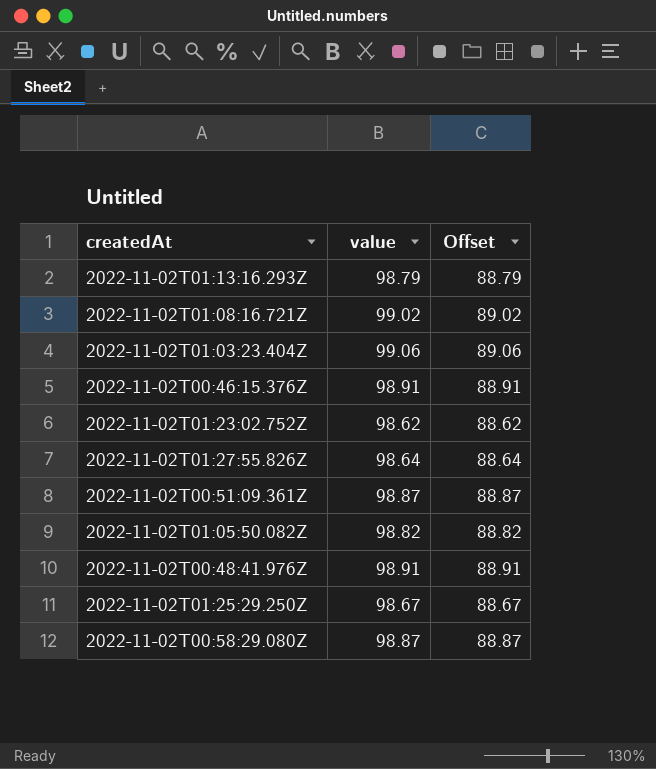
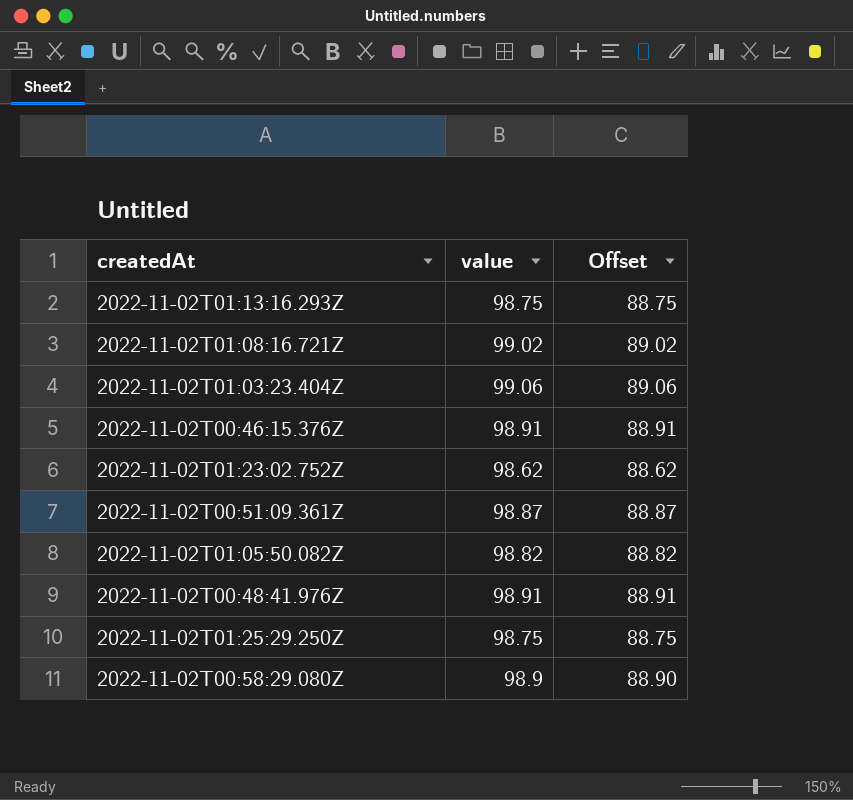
row 2022-11-02T01:27:55.826Z: 98.64 | 88.64 -> none
2022-11-02T01:13:16.293Z | value: 98.79 -> 98.75
2022-11-02T01:13:16.293Z | Offset: 88.79 -> 88.75
2022-11-02T01:25:29.250Z | value: 98.67 -> 98.75
2022-11-02T01:25:29.250Z | Offset: 88.67 -> 88.75
2022-11-02T00:58:29.080Z | value: 98.87 -> 98.9
2022-11-02T00:58:29.080Z | Offset: 88.87 -> 88.90

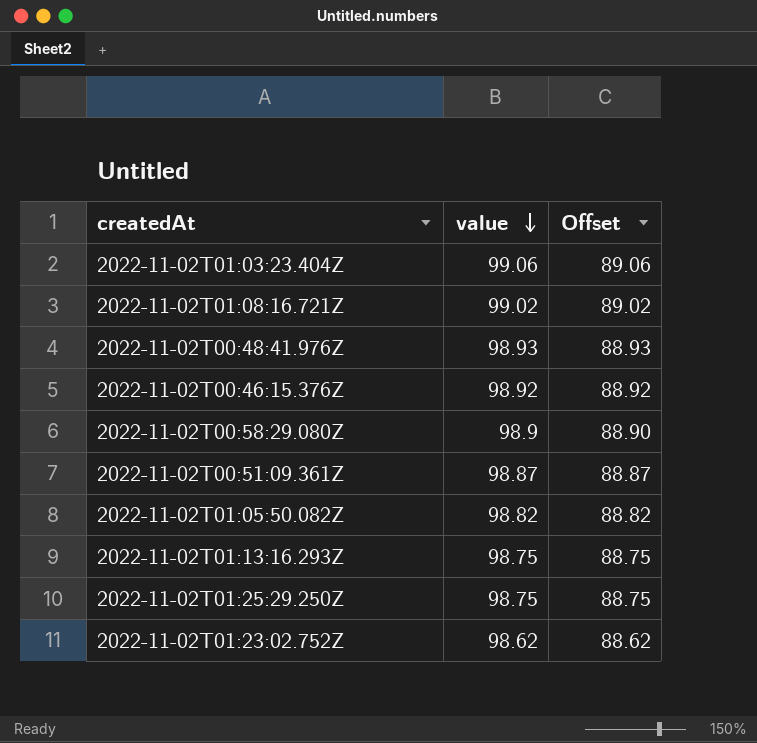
row order: none -> value descending
2022-11-02T00:48:41.976Z | value: 98.91 -> 98.93
2022-11-02T00:48:41.976Z | Offset: 88.91 -> 88.93
2022-11-02T00:46:15.376Z | value: 98.91 -> 98.92
2022-11-02T00:46:15.376Z | Offset: 88.91 -> 88.92

